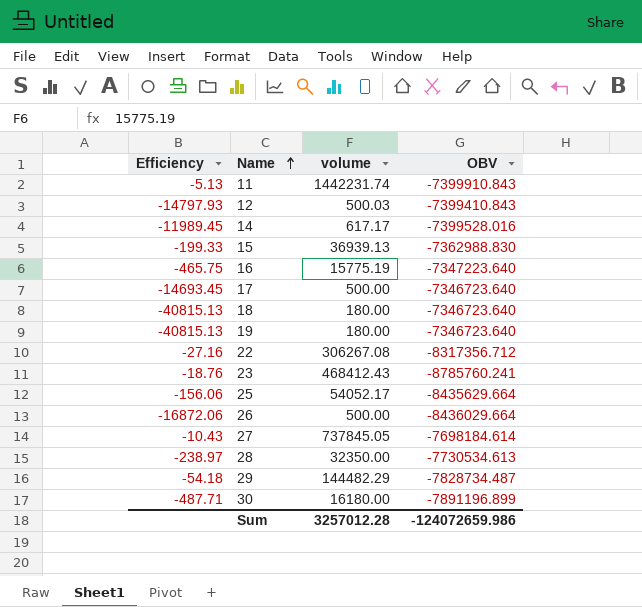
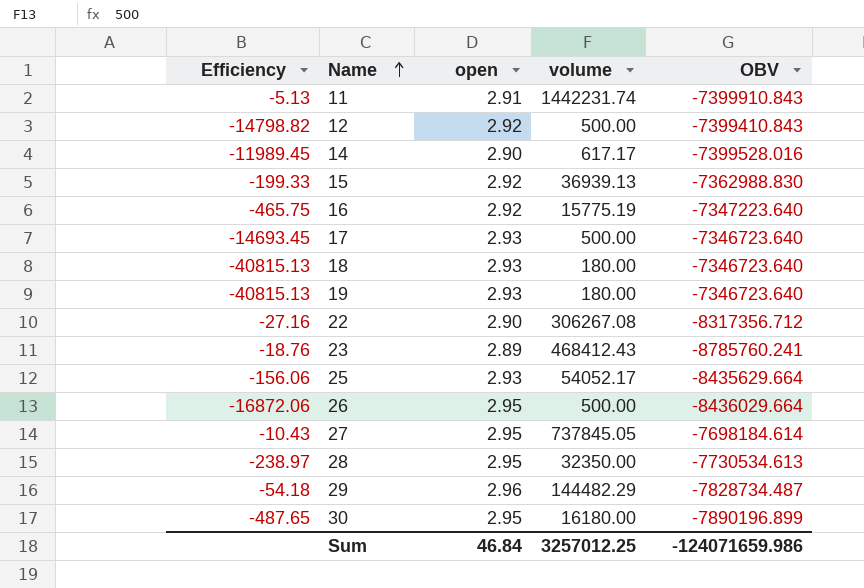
column open | position: none -> 3
12 | Efficiency: -14797.93 -> -14798.82
12 | volume: 500.03 -> 500.00
30 | Efficiency: -487.71 -> -487.65
30 | OBV: -7891196.899 -> -7890196.899
Sum | volume: 3257012.28 -> 3257012.25
Sum | OBV: -124072659.986 -> -124071659.986

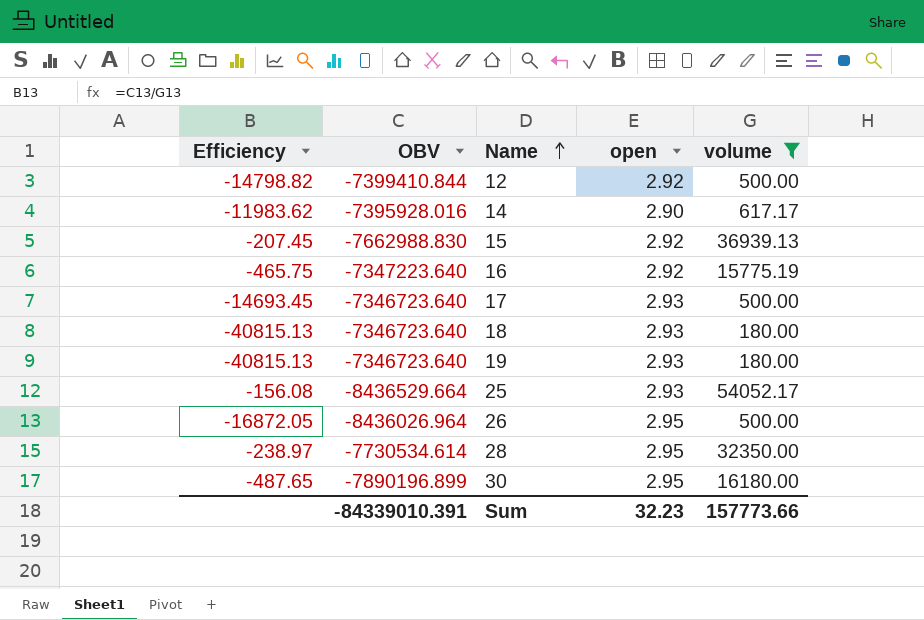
filter: none -> volume <= 54052.17
column OBV | position: 5 -> 2
12 | OBV: -7399410.843 -> -7399410.844
14 | Efficiency: -11989.45 -> -11983.62
14 | OBV: -7399528.016 -> -7395928.016
15 | Efficiency: -199.33 -> -207.45
15 | OBV: -7362988.830 -> -7662988.830
25 | Efficiency: -156.06 -> -156.08
25 | OBV: -8435629.664 -> -8436529.664
26 | Efficiency: -16872.06 -> -16872.05
26 | OBV: -8436029.664 -> -8436026.964
28 | OBV: -7730534.613 -> -7730534.614
Sum | OBV: -124071659.986 -> -84339010.391
Sum | open: 46.84 -> 32.23
Sum | volume: 3257012.25 -> 157773.66

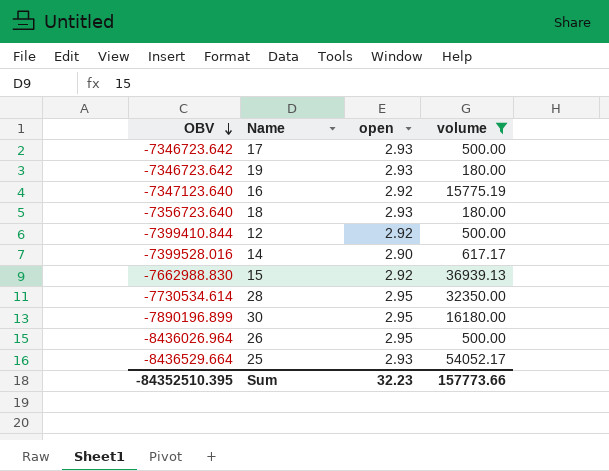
row order: Name ascending -> OBV descending
column Efficiency | formula: [OBV] / [volume] -> none
17 | OBV: -7346723.640 -> -7346723.642
19 | OBV: -7346723.640 -> -7346723.642
16 | OBV: -7347223.640 -> -7347123.640
18 | OBV: -7346723.640 -> -7356723.640
14 | OBV: -7395928.016 -> -7399528.016
Sum | OBV: -84339010.391 -> -84352510.395

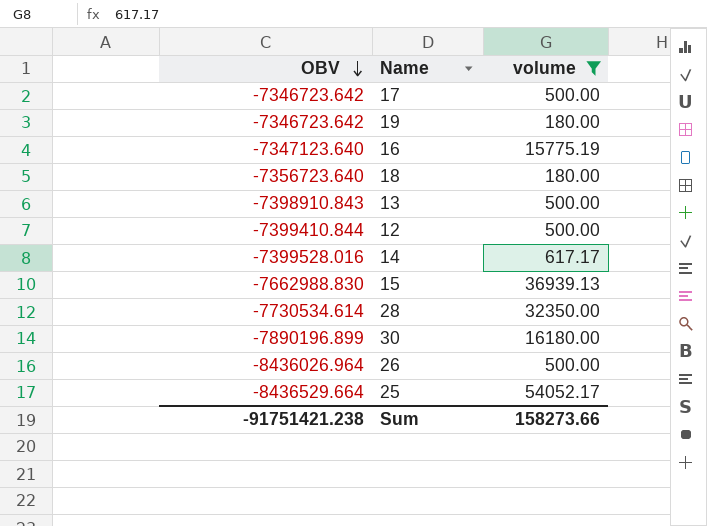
column open | position: 3 -> none
row 13: none -> -7398910.843 | 500.00
Sum | OBV: -84352510.395 -> -91751421.238
Sum | volume: 157773.66 -> 158273.66

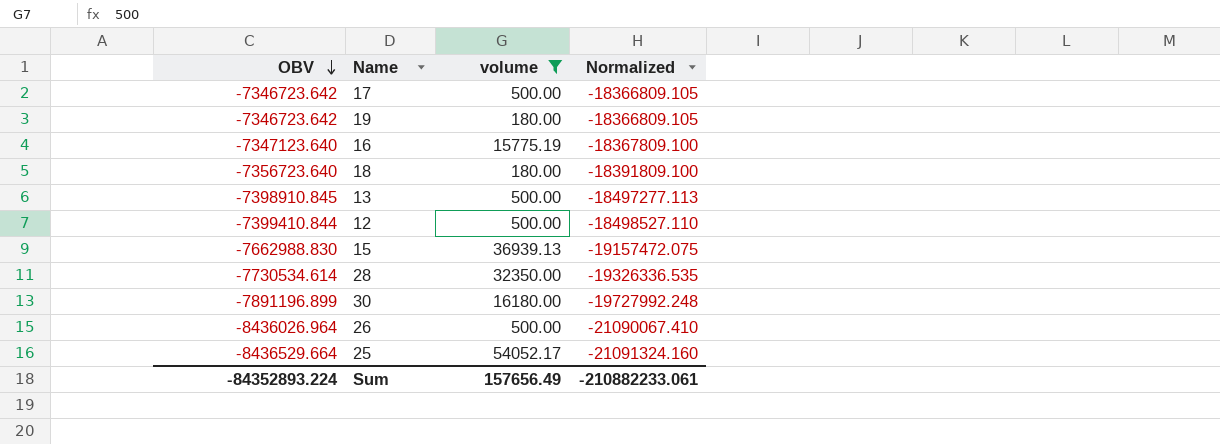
column Normalized | formula: none -> [OBV] * 2.5
row 14: -7399528.016 | 617.17 -> none
13 | OBV: -7398910.843 -> -7398910.845
30 | OBV: -7890196.899 -> -7891196.899
Sum | OBV: -91751421.238 -> -84352893.224
Sum | volume: 158273.66 -> 157656.49

